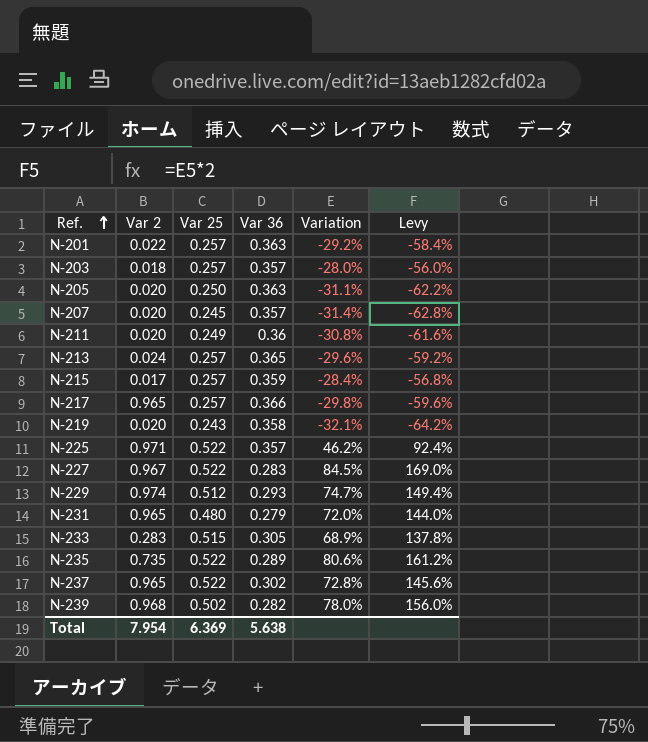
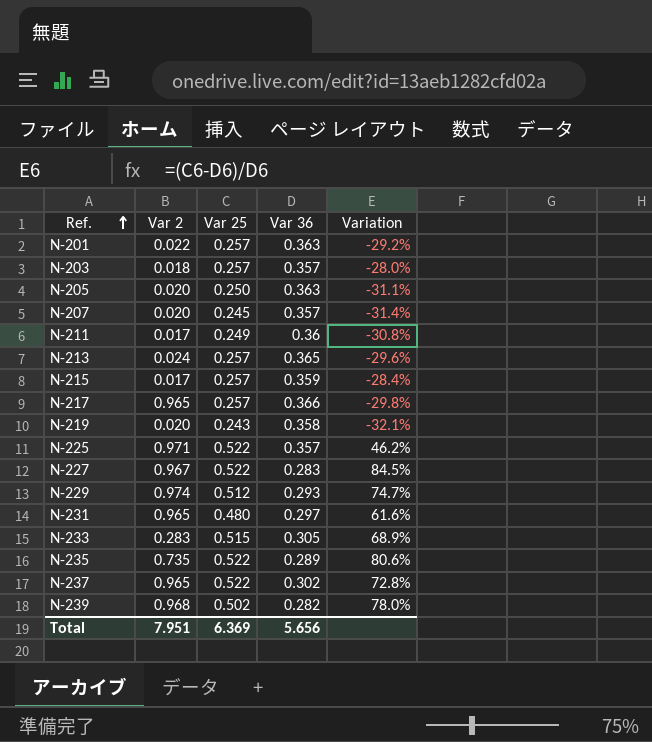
column Levy | formula: [Variation] * 2 -> none
N-211 | Var 2: 0.020 -> 0.017
N-231 | Var 36: 0.279 -> 0.297
N-231 | Variation: 72.0% -> 61.6%
Total | Var 2: 7.954 -> 7.951
Total | Var 36: 5.638 -> 5.656

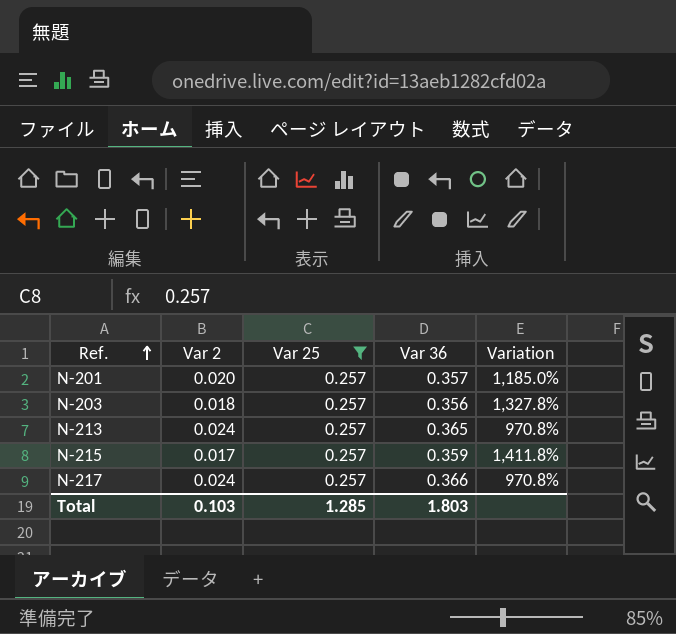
filter: none -> Var 25 = 0.257
column Variation | formula: ([Var 25] - [Var 36]) / [Var 36] -> ([Var 25] - [Var 2]) / [Var 2]
N-201 | Var 2: 0.022 -> 0.020
N-201 | Var 36: 0.363 -> 0.357
N-203 | Var 36: 0.357 -> 0.356
N-217 | Var 2: 0.965 -> 0.024
Total | Var 2: 7.951 -> 0.103
Total | Var 25: 6.369 -> 1.285
Total | Var 36: 5.656 -> 1.803

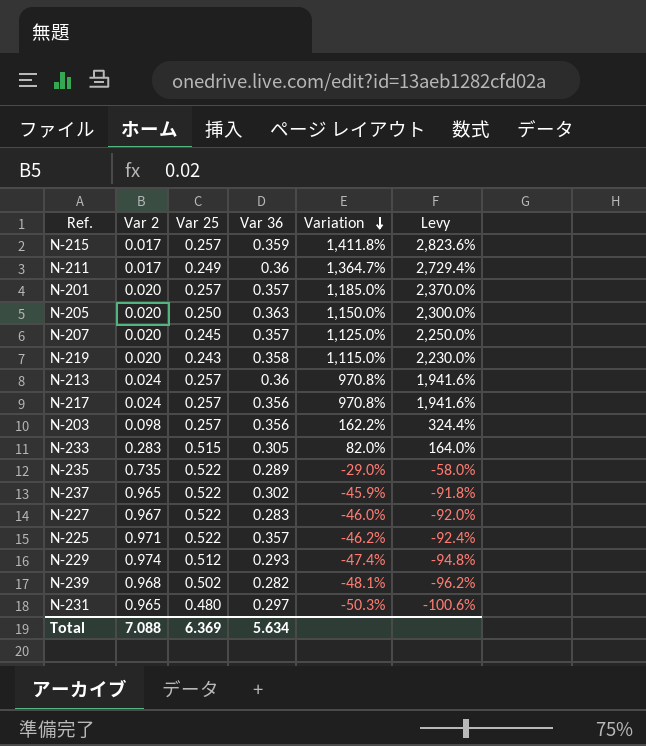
filter: Var 25 = 0.257 -> none
row order: Ref. ascending -> Variation descending
column Levy | formula: none -> [Variation] * 2
N-213 | Var 36: 0.365 -> 0.36
N-217 | Var 36: 0.366 -> 0.356
N-203 | Var 2: 0.018 -> 0.098
N-203 | Variation: 1,327.8% -> 162.2%
Total | Var 2: 0.103 -> 7.088
Total | Var 25: 1.285 -> 6.369
Total | Var 36: 1.803 -> 5.634

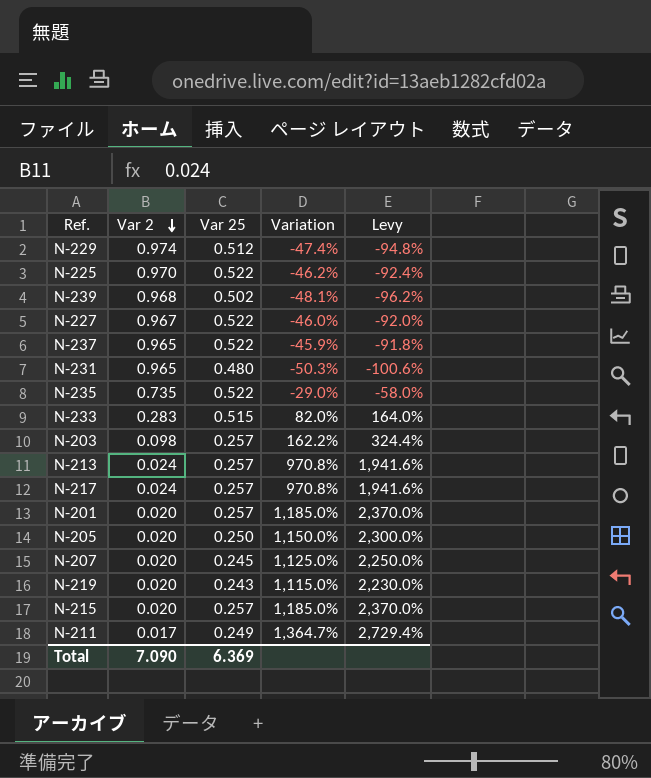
row order: Variation descending -> Var 2 descending
column Var 36 | position: 4 -> none
N-225 | Var 2: 0.971 -> 0.970
N-215 | Var 2: 0.017 -> 0.020
N-215 | Variation: 1,411.8% -> 1,185.0%
N-215 | Levy: 2,823.6% -> 2,370.0%
Total | Var 2: 7.088 -> 7.090

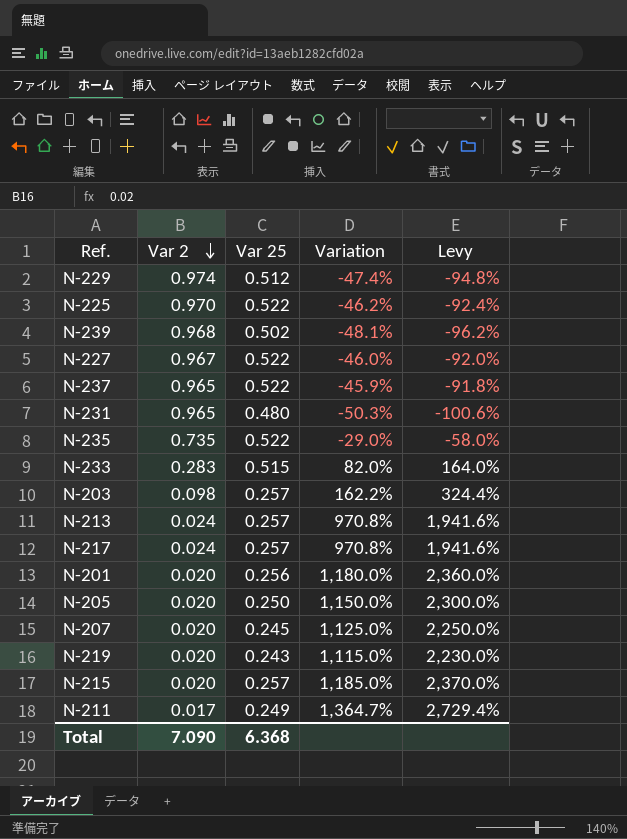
N-201 | Var 25: 0.257 -> 0.256
N-201 | Variation: 1,185.0% -> 1,180.0%
N-201 | Levy: 2,370.0% -> 2,360.0%
Total | Var 25: 6.369 -> 6.368

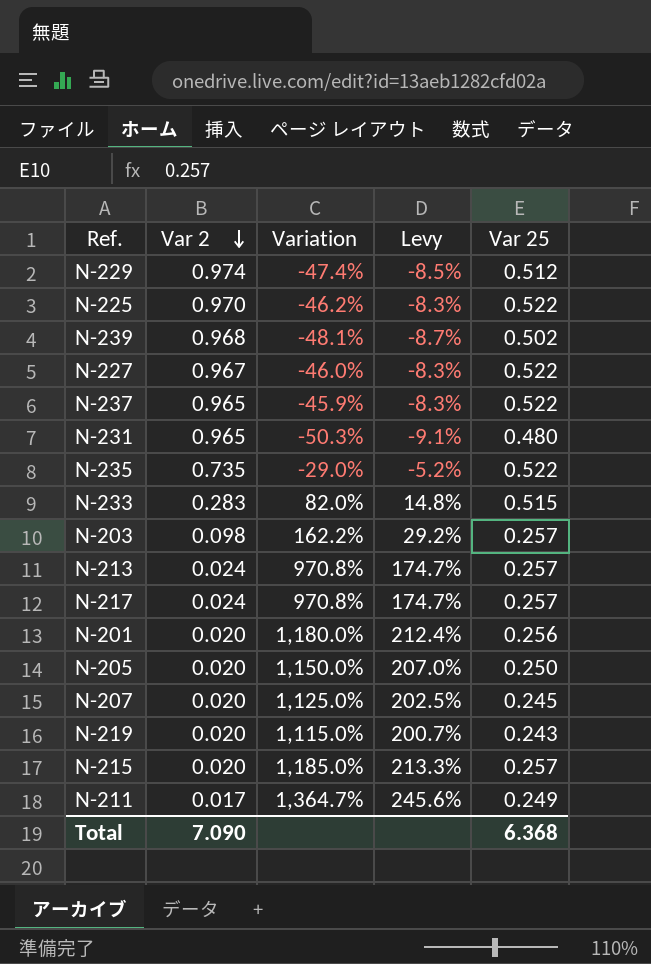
column Levy | formula: [Variation] * 2 -> [Variation] * 0.18
column Var 25 | position: 3 -> 5

